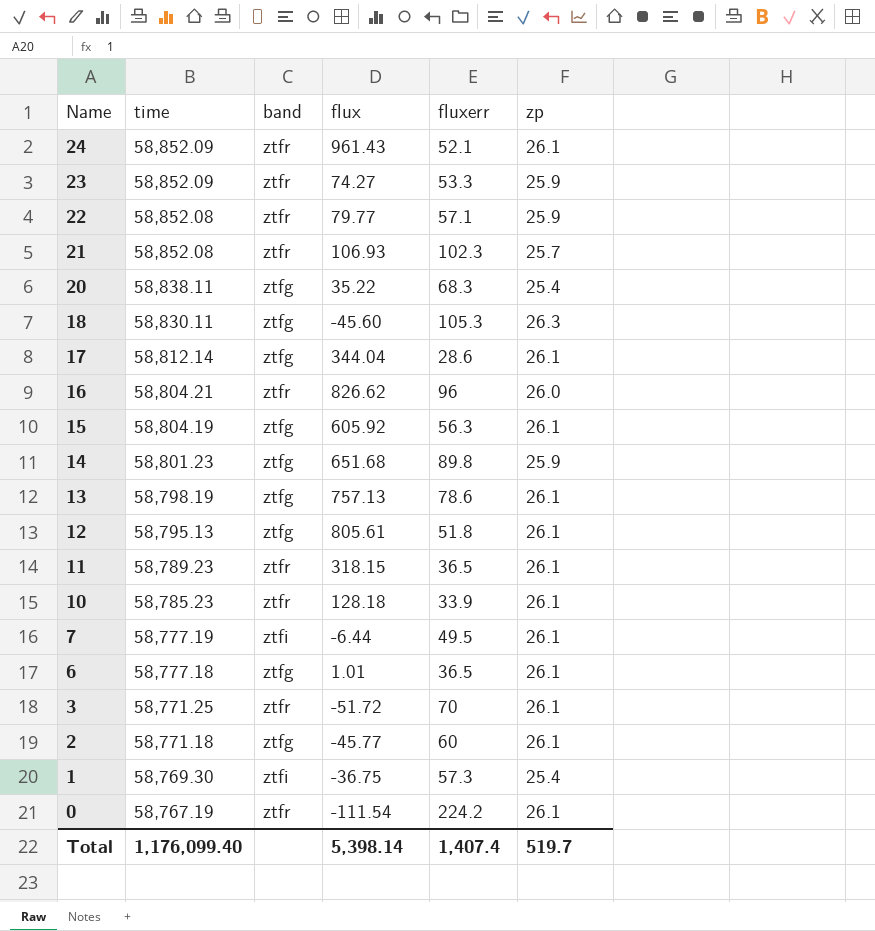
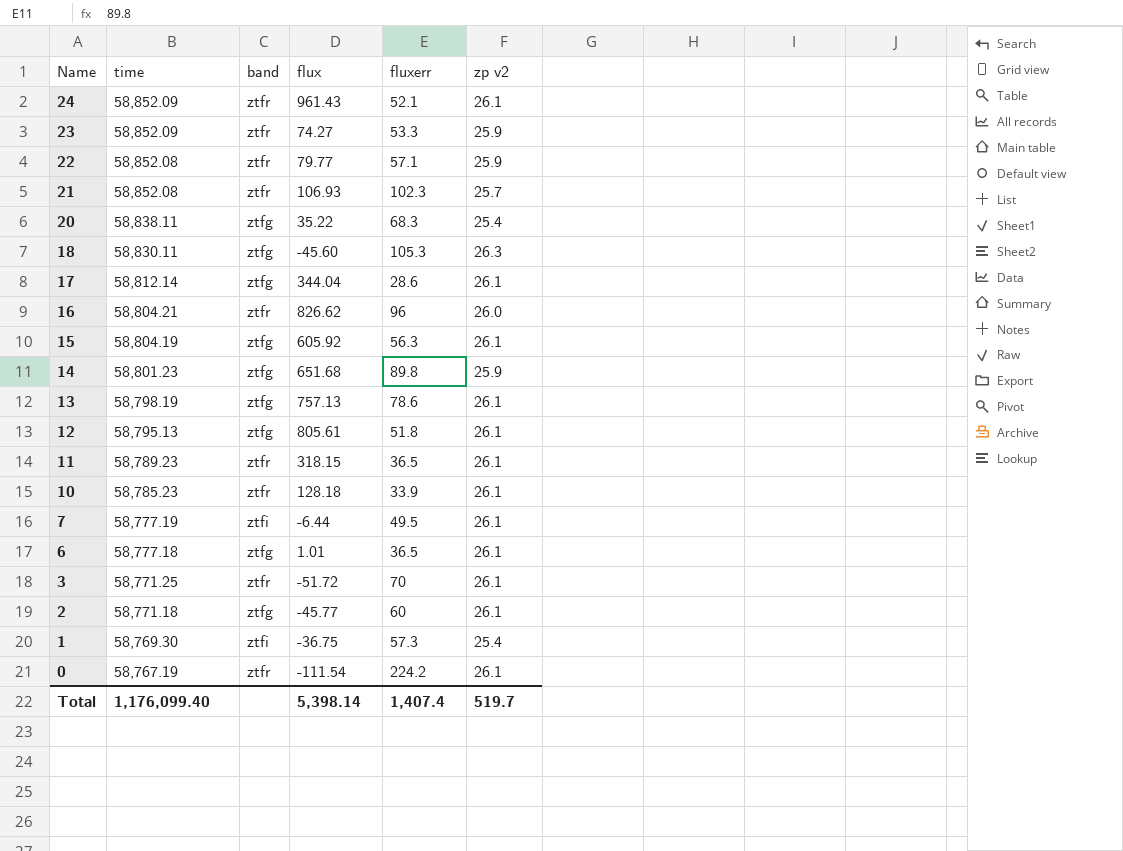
column name: zp -> zp v2

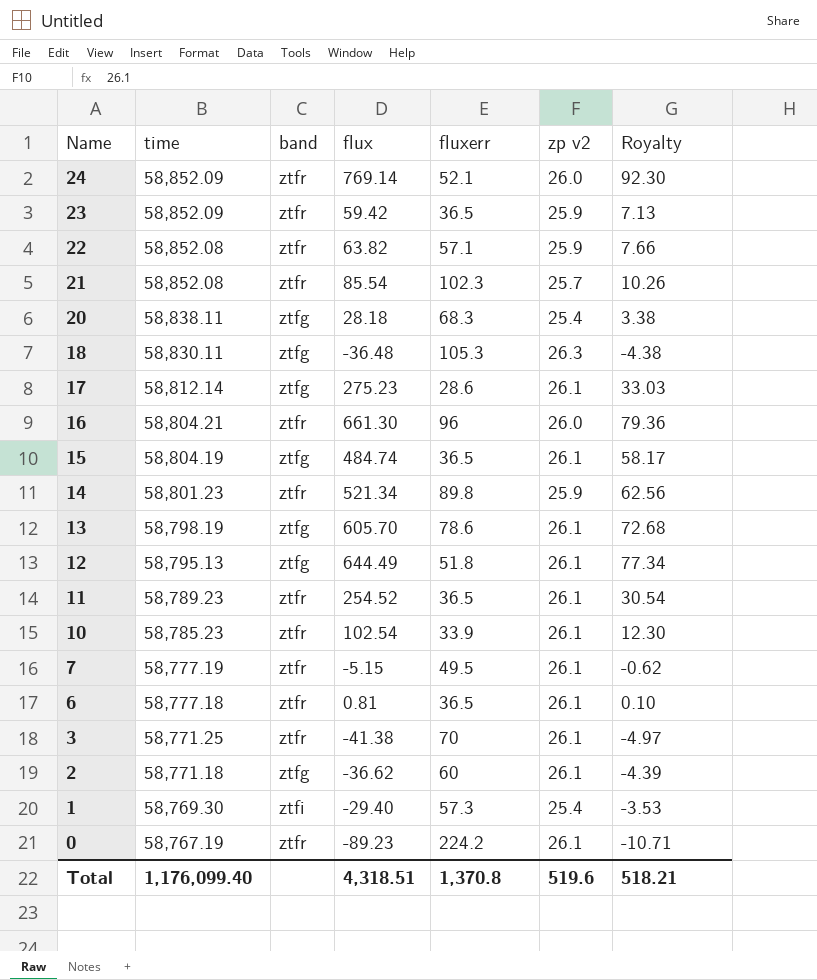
column Royalty | formula: none -> [flux] * 0.12
24 | flux: 961.43 -> 769.14
24 | zp v2: 26.1 -> 26.0
23 | flux: 74.27 -> 59.42
23 | fluxerr: 53.3 -> 36.5
22 | flux: 79.77 -> 63.82
21 | flux: 106.93 -> 85.54
20 | flux: 35.22 -> 28.18
18 | flux: -45.60 -> -36.48
17 | flux: 344.04 -> 275.23
16 | flux: 826.62 -> 661.30
15 | flux: 605.92 -> 484.74
15 | fluxerr: 56.3 -> 36.5
14 | band: ztfg -> ztfr
14 | flux: 651.68 -> 521.34
13 | flux: 757.13 -> 605.70
12 | flux: 805.61 -> 644.49
11 | flux: 318.15 -> 254.52
10 | flux: 128.18 -> 102.54
7 | band: ztfi -> ztfr
7 | flux: -6.44 -> -5.15
6 | band: ztfg -> ztfr
6 | flux: 1.01 -> 0.81
3 | flux: -51.72 -> -41.38
2 | flux: -45.77 -> -36.62
1 | flux: -36.75 -> -29.40
0 | flux: -111.54 -> -89.23
Total | flux: 5,398.14 -> 4,318.51
Total | fluxerr: 1,407.4 -> 1,370.8
Total | zp v2: 519.7 -> 519.6

